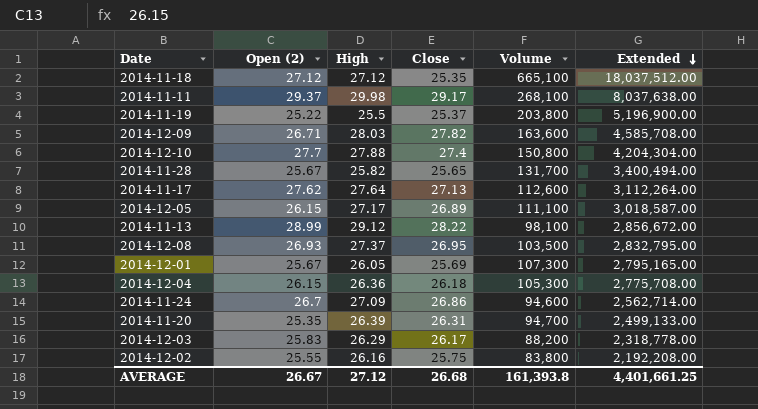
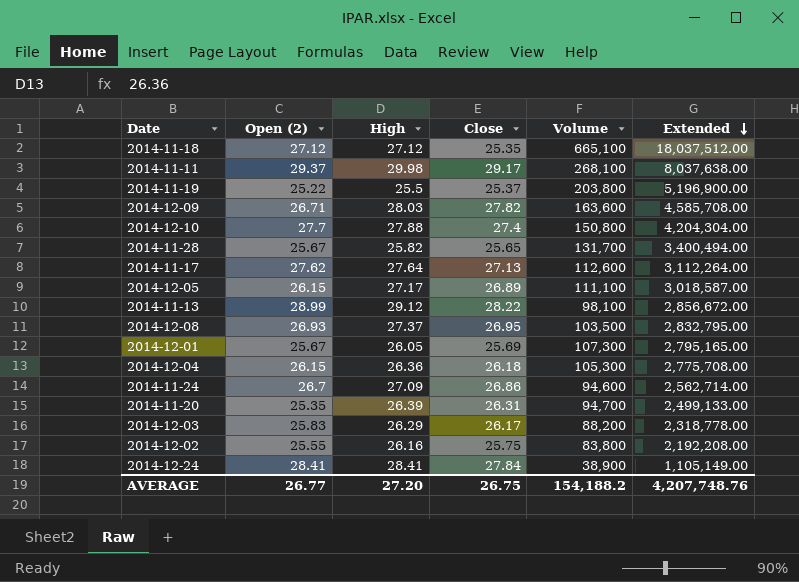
row 2014-12-24: none -> 28.41 | 28.41 | 27.84 | 38,900 | 1,105,149.00
AVERAGE | Open (2): 26.67 -> 26.77
AVERAGE | High: 27.12 -> 27.20
AVERAGE | Close: 26.68 -> 26.75
AVERAGE | Volume: 161,393.8 -> 154,188.2
AVERAGE | Extended: 4,401,661.25 -> 4,207,748.76

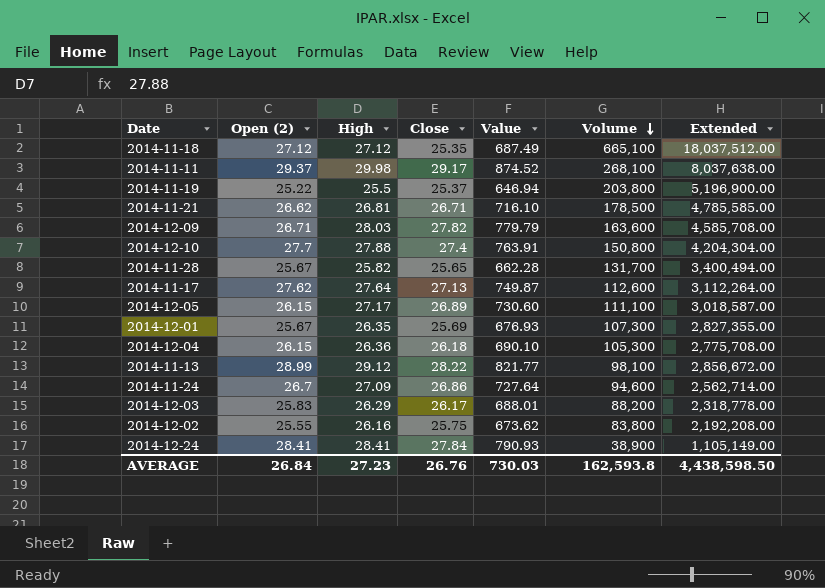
row order: Extended descending -> Volume descending
column Value | formula: none -> [High] * [Close]
row 2014-12-08: 26.93 | 27.37 | 26.95 | 103,500 | 2,832,795.00 -> none
row 2014-11-20: 25.35 | 26.39 | 26.31 | 94,700 | 2,499,133.00 -> none
row 2014-11-21: none -> 26.62 | 26.81 | 26.71 | 716.10 | 178,500 | 4,785,585.00
2014-12-01 | High: 26.05 -> 26.35
2014-12-01 | Extended: 2,795,165.00 -> 2,827,355.00
AVERAGE | Open (2): 26.77 -> 26.84
AVERAGE | High: 27.20 -> 27.23
AVERAGE | Close: 26.75 -> 26.76
AVERAGE | Volume: 154,188.2 -> 162,593.8
AVERAGE | Extended: 4,207,748.76 -> 4,438,598.50

